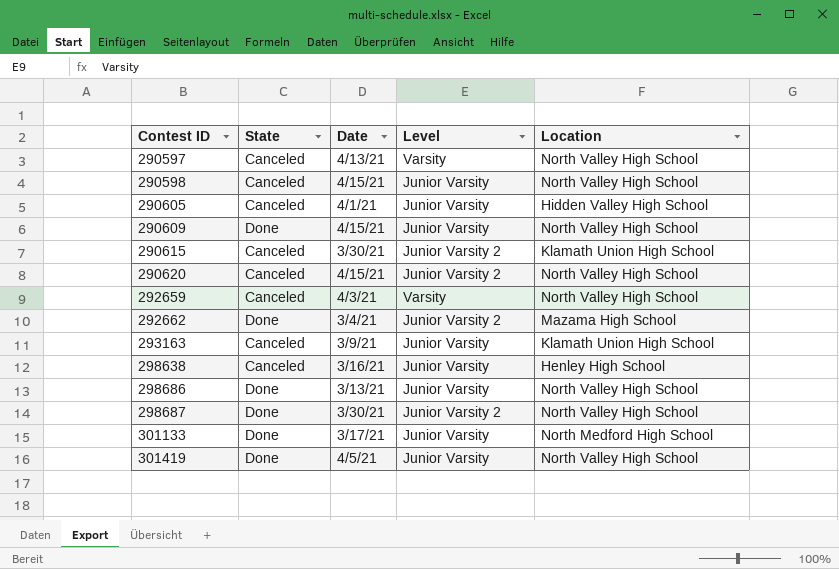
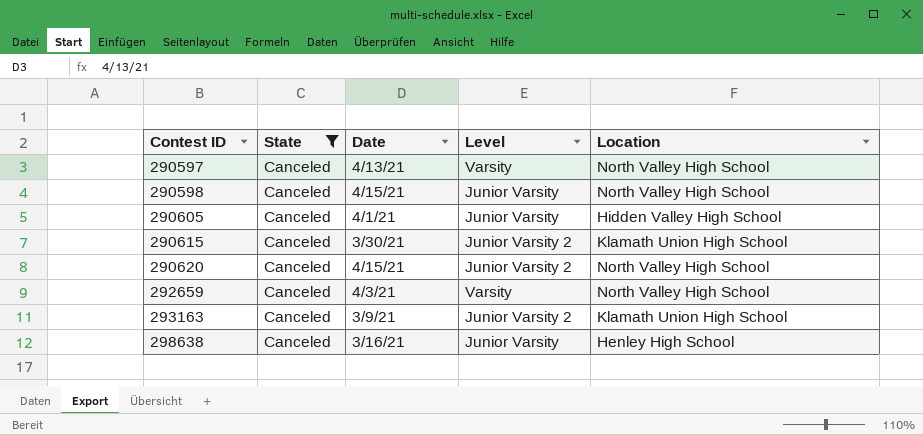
filter: none -> State = Canceled
293163 | Level: Junior Varsity -> Junior Varsity 2

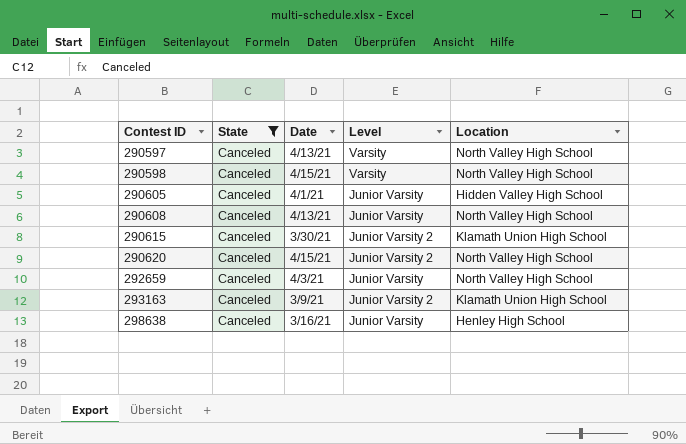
290598 | Level: Junior Varsity -> Varsity
row 290608: none -> Canceled | 4/13/21 | Junior Varsity | North Valley High School
292659 | Level: Varsity -> Junior Varsity

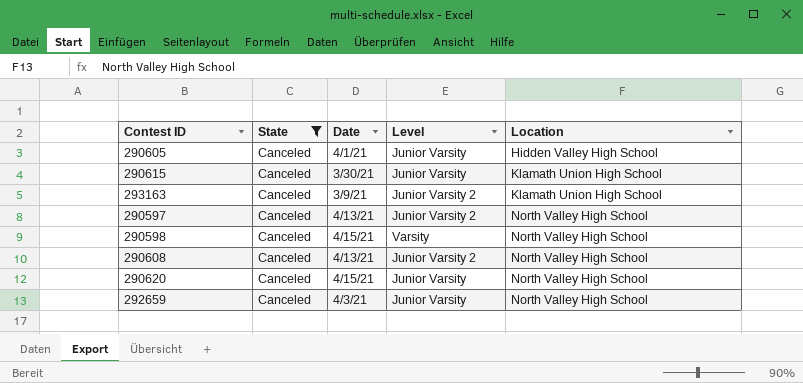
row order: Contest ID ascending -> Location ascending
row 298638: Canceled | 3/16/21 | Junior Varsity | Henley High School -> none
290615 | Level: Junior Varsity 2 -> Junior Varsity
290597 | Level: Varsity -> Junior Varsity 2
290608 | Level: Junior Varsity -> Junior Varsity 2
290620 | Level: Junior Varsity 2 -> Junior Varsity

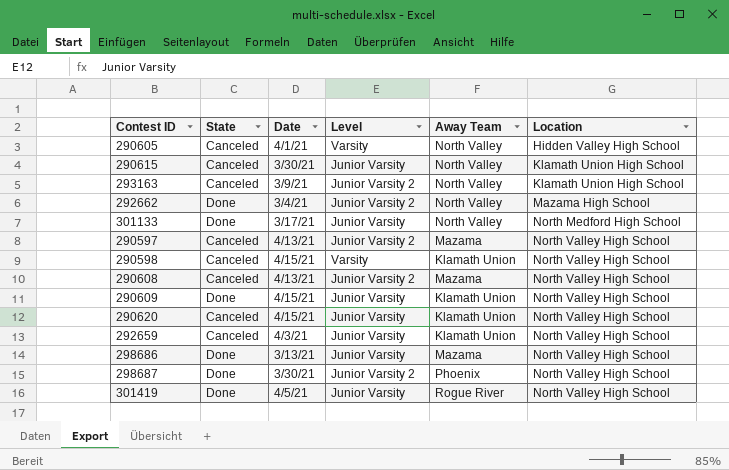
filter: State = Canceled -> none
column Away Team | position: none -> 5
290605 | Level: Junior Varsity -> Varsity

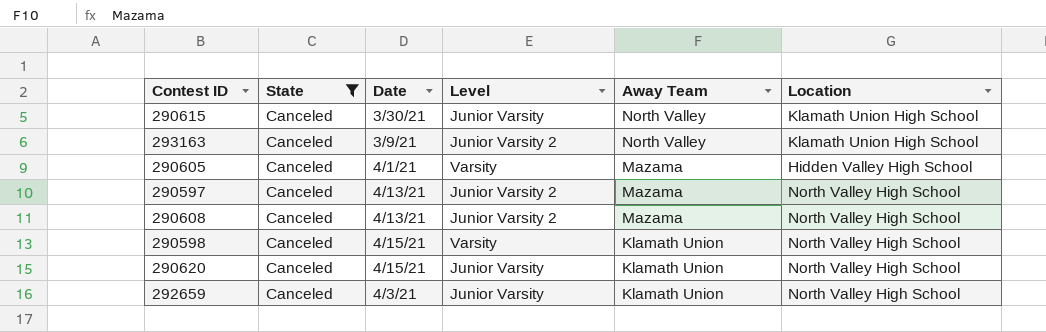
filter: none -> State = Canceled
row order: Location ascending -> Away Team descending
290605 | Away Team: North Valley -> Mazama

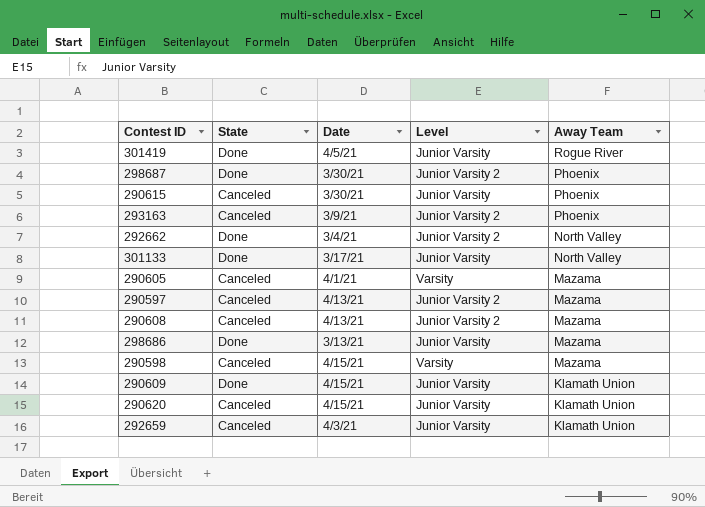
filter: State = Canceled -> none
column Location | position: 6 -> none
290615 | Away Team: North Valley -> Phoenix
293163 | Away Team: North Valley -> Phoenix
290598 | Away Team: Klamath Union -> Mazama

